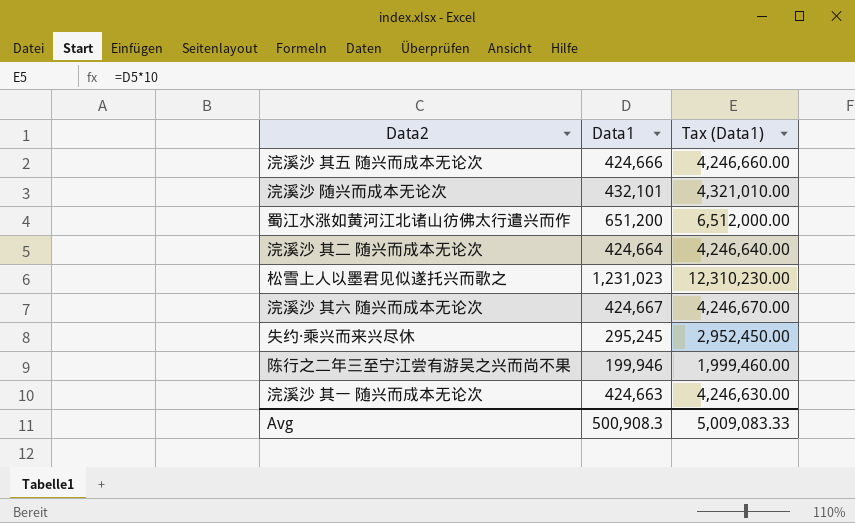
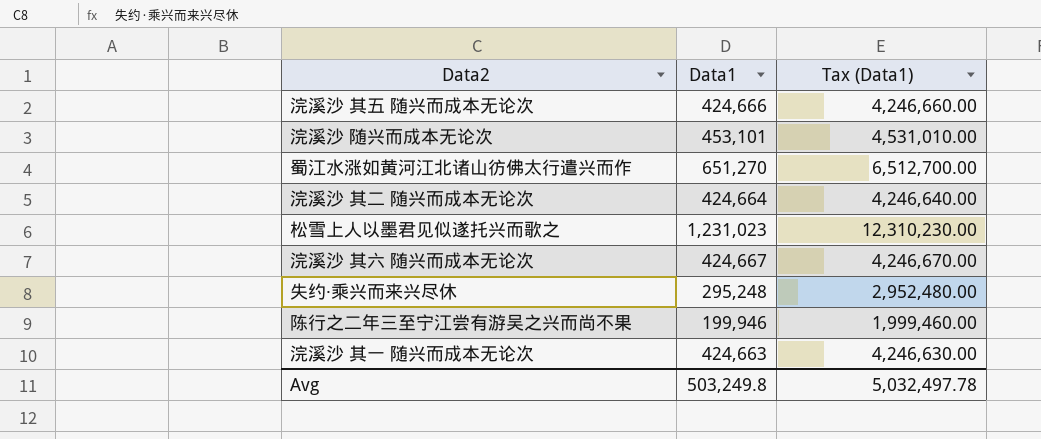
浣溪沙 随兴而成本无论次 | Data1: 432,101 -> 453,101
浣溪沙 随兴而成本无论次 | Tax (Data1): 4,321,010.00 -> 4,531,010.00
蜀江水涨如黄河江北诸山彷佛太行遣兴而作 | Data1: 651,200 -> 651,270
蜀江水涨如黄河江北诸山彷佛太行遣兴而作 | Tax (Data1): 6,512,000.00 -> 6,512,700.00
失约·乘兴而来兴尽休 | Data1: 295,245 -> 295,248
失约·乘兴而来兴尽休 | Tax (Data1): 2,952,450.00 -> 2,952,480.00
Avg | Data1: 500,908.3 -> 503,249.8
Avg | Tax (Data1): 5,009,083.33 -> 5,032,497.78

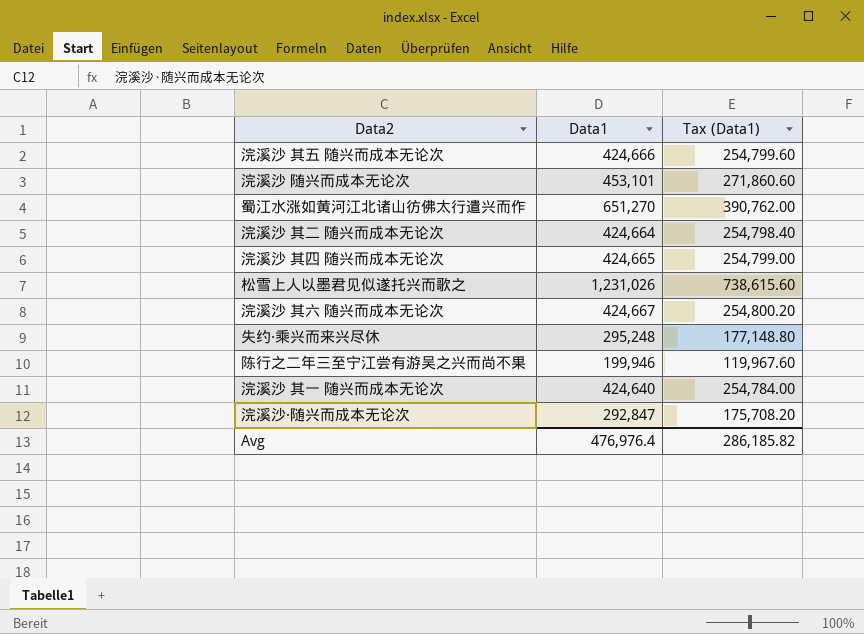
column Tax (Data1) | formula: [Data1] * 10 -> [Data1] * 0.6
row 浣溪沙 其四 随兴而成本无论次: none -> 424,665 | 254,799.00
松雪上人以墨君见似遂托兴而歌之 | Data1: 1,231,023 -> 1,231,026
浣溪沙 其一 随兴而成本无论次 | Data1: 424,663 -> 424,640
row 浣溪沙·随兴而成本无论次: none -> 292,847 | 175,708.20
Avg | Data1: 503,249.8 -> 476,976.4
Avg | Tax (Data1): 5,032,497.78 -> 286,185.82

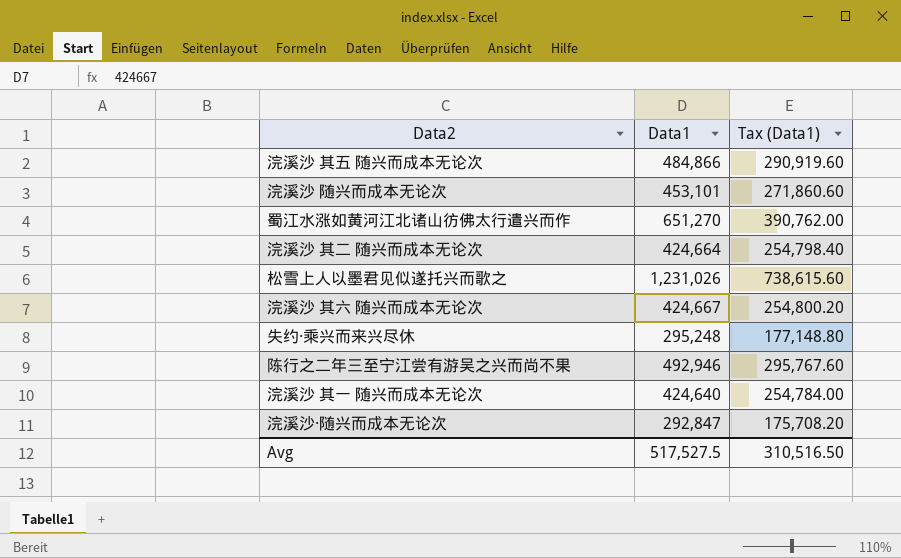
row 浣溪沙 其四 随兴而成本无论次: 424,665 | 254,799.00 -> none
浣溪沙 其五 随兴而成本无论次 | Data1: 424,666 -> 484,866
浣溪沙 其五 随兴而成本无论次 | Tax (Data1): 254,799.60 -> 290,919.60
陈行之二年三至宁江尝有游吴之兴而尚不果 | Data1: 199,946 -> 492,946
陈行之二年三至宁江尝有游吴之兴而尚不果 | Tax (Data1): 119,967.60 -> 295,767.60
Avg | Data1: 476,976.4 -> 517,527.5
Avg | Tax (Data1): 286,185.82 -> 310,516.50

